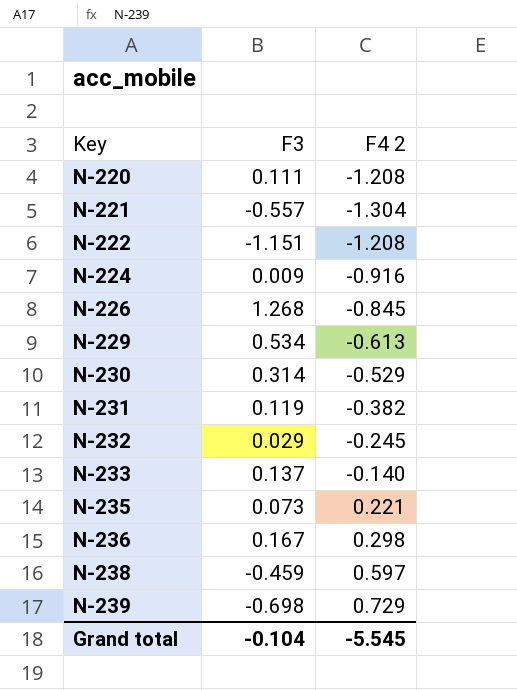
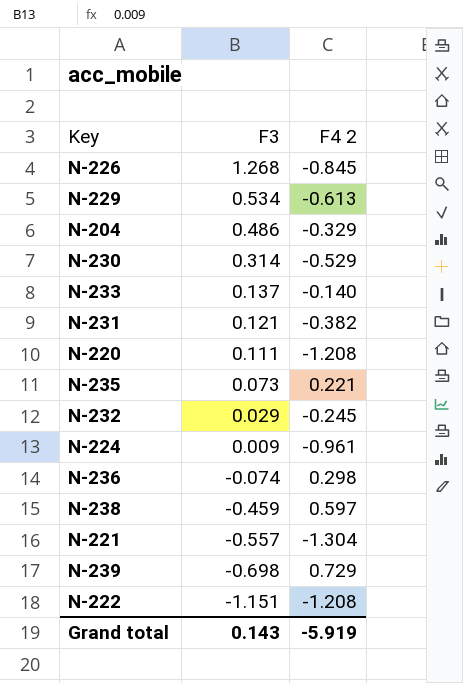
row order: Key ascending -> F3 descending
row N-204: none -> 0.486 | -0.329
N-231 | F3: 0.119 -> 0.121
N-224 | F4 2: -0.916 -> -0.961
N-236 | F3: 0.167 -> -0.074
Grand total | F3: -0.104 -> 0.143
Grand total | F4 2: -5.545 -> -5.919

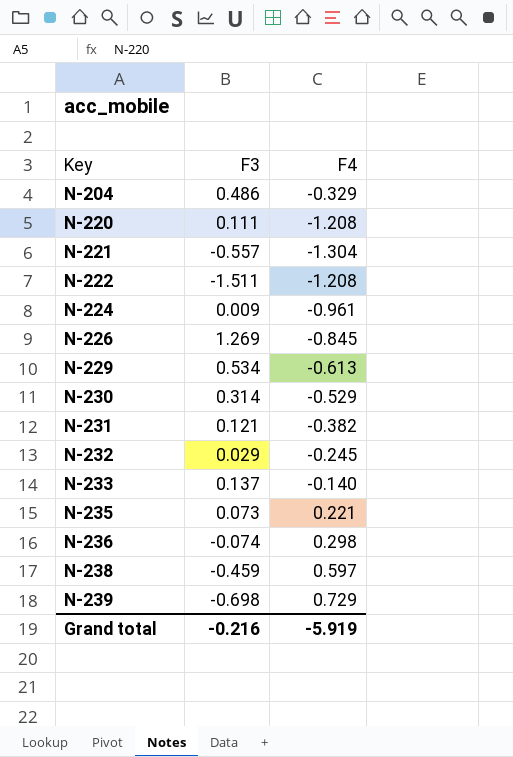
row order: F3 descending -> Key ascending
column name: F4 2 -> F4
N-222 | F3: -1.151 -> -1.511
N-226 | F3: 1.268 -> 1.269
Grand total | F3: 0.143 -> -0.216

